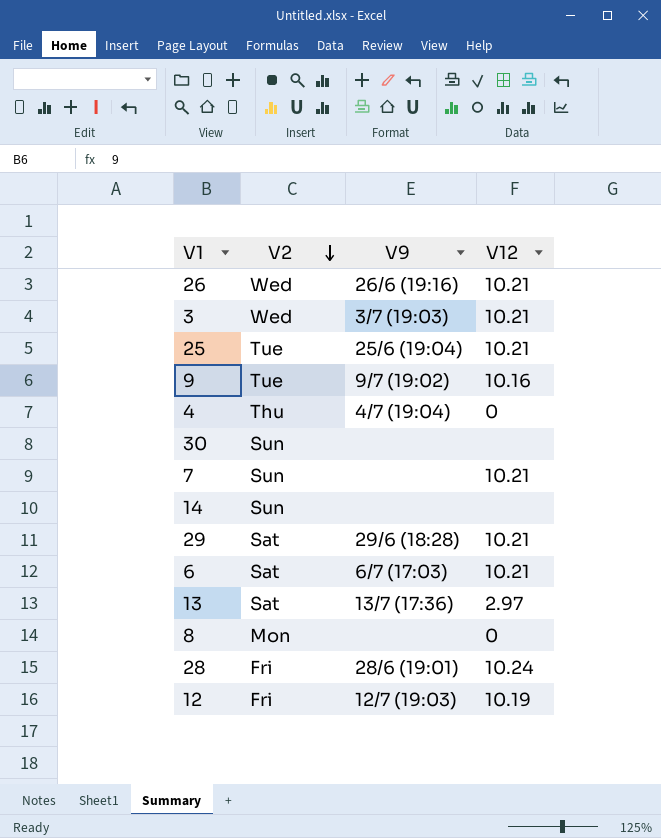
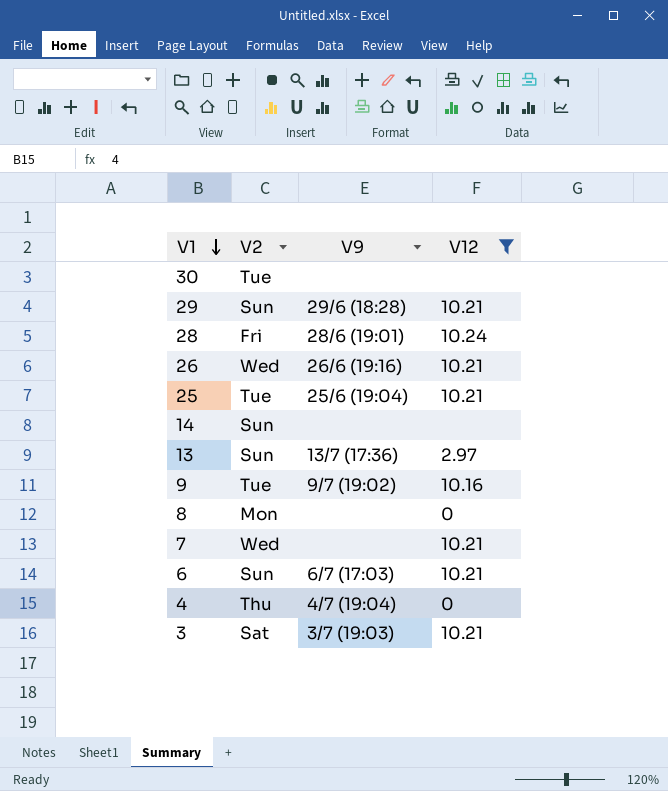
filter: none -> V12 != 10.19
row order: V2 descending -> V1 descending
30 | V2: Sun -> Tue
29 | V2: Sat -> Sun
13 | V2: Sat -> Sun
7 | V2: Sun -> Wed
6 | V2: Sat -> Sun
3 | V2: Wed -> Sat

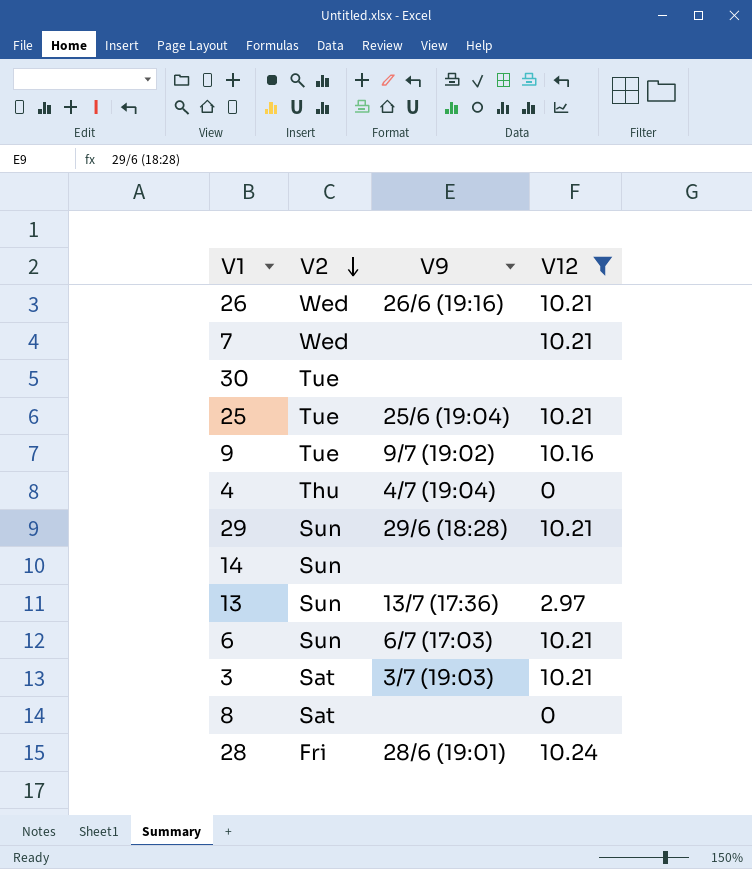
row order: V1 descending -> V2 descending
8 | V2: Mon -> Sat

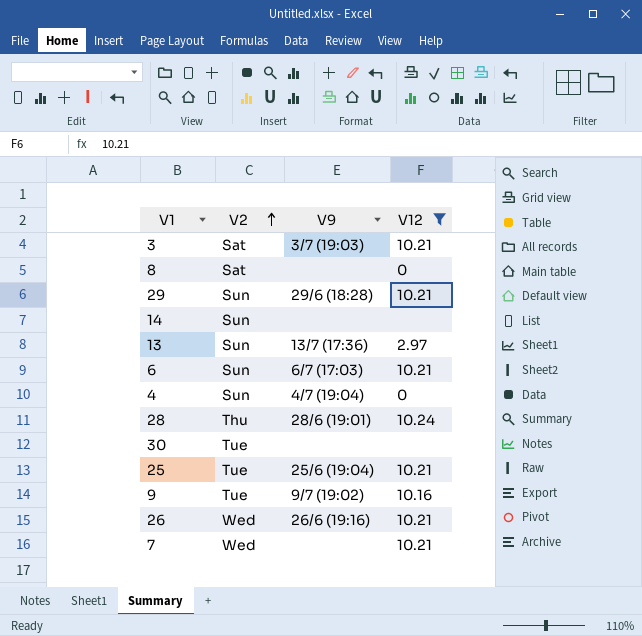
row order: V2 descending -> V2 ascending
4 | V2: Thu -> Sun
28 | V2: Fri -> Thu

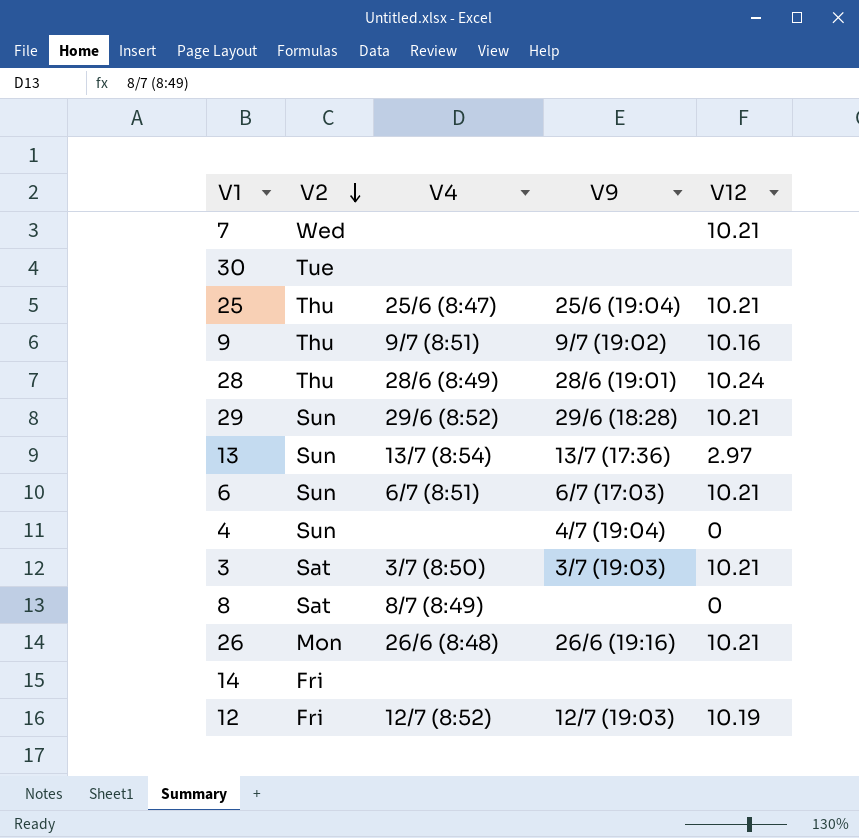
filter: V12 != 10.19 -> none
row order: V2 ascending -> V2 descending
column V4 | position: none -> 3
25 | V2: Tue -> Thu
9 | V2: Tue -> Thu
26 | V2: Wed -> Mon
14 | V2: Sun -> Fri

